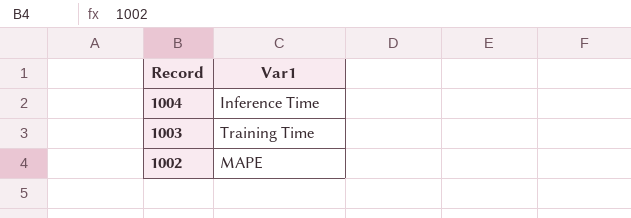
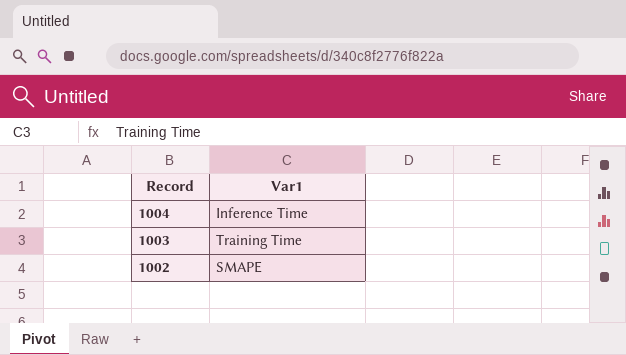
1002 | Var1: MAPE -> SMAPE

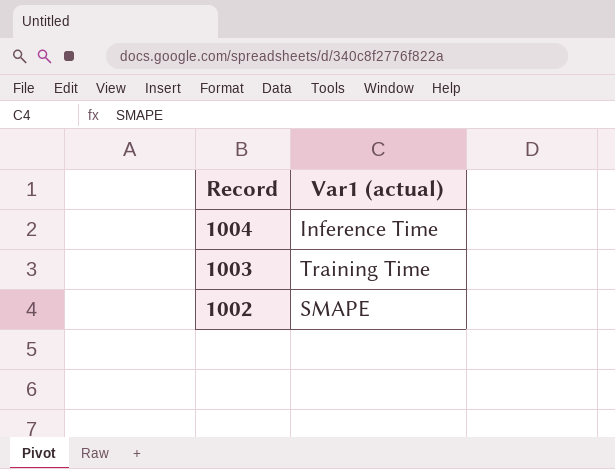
column name: Var1 -> Var1 (actual)

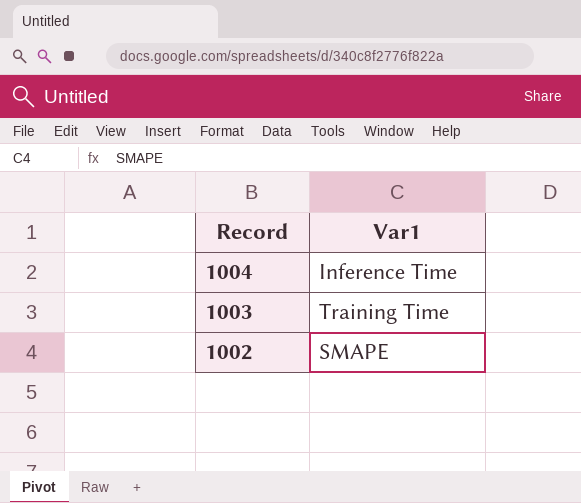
column name: Var1 (actual) -> Var1

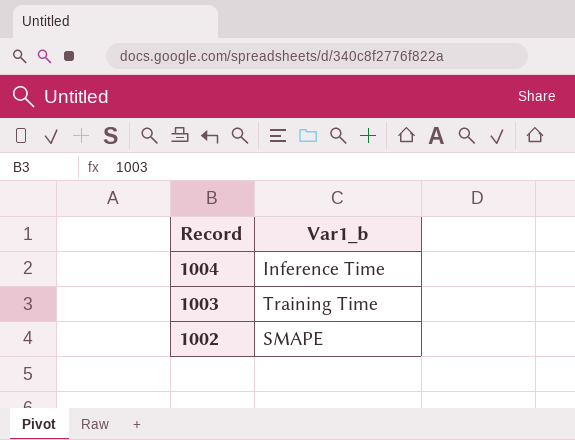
column name: Var1 -> Var1_b

